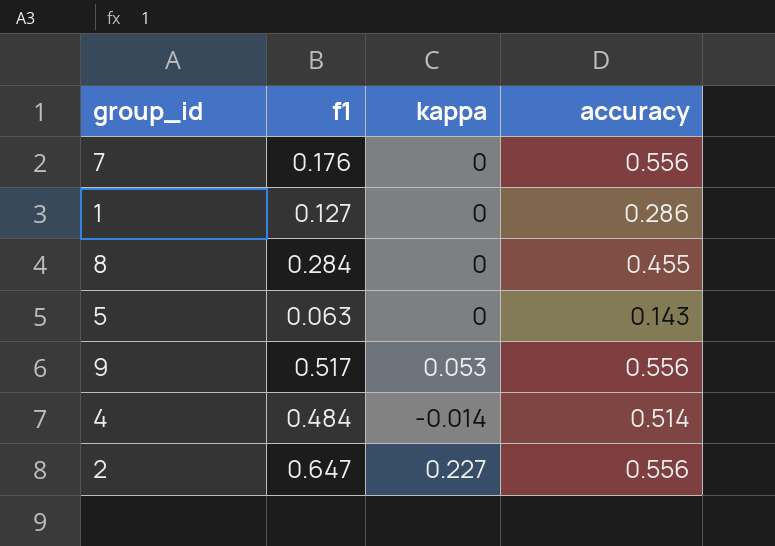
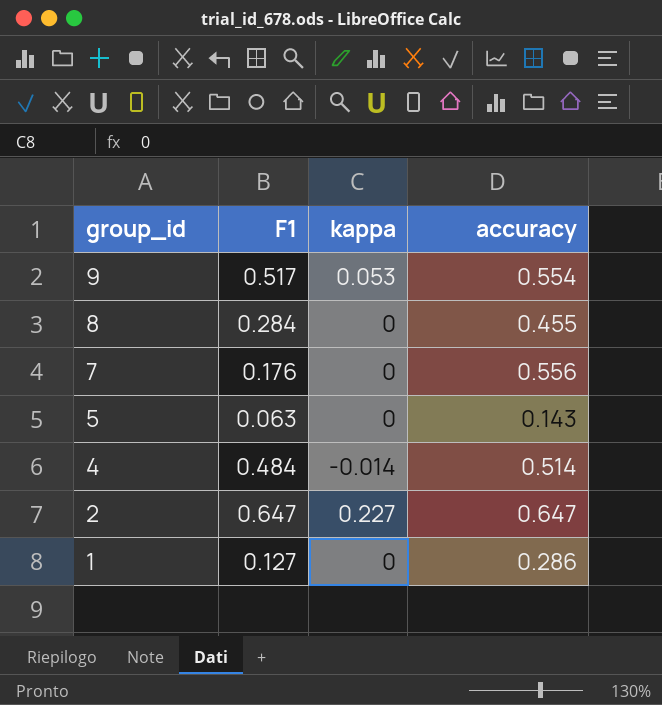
row order: none -> group_id descending
column name: f1 -> F1
9 | accuracy: 0.556 -> 0.554
2 | accuracy: 0.556 -> 0.647

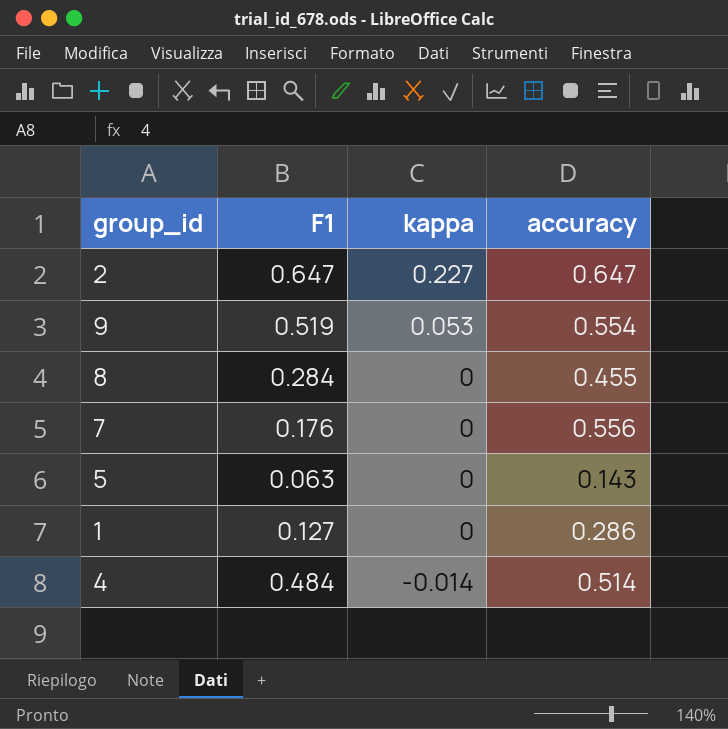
row order: group_id descending -> kappa descending
9 | F1: 0.517 -> 0.519

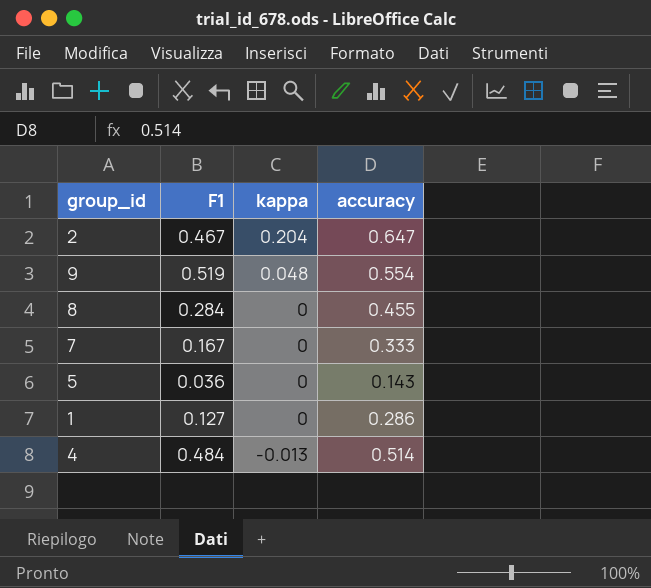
2 | F1: 0.647 -> 0.467
2 | kappa: 0.227 -> 0.204
9 | kappa: 0.053 -> 0.048
7 | F1: 0.176 -> 0.167
7 | accuracy: 0.556 -> 0.333
5 | F1: 0.063 -> 0.036
4 | kappa: -0.014 -> -0.013

